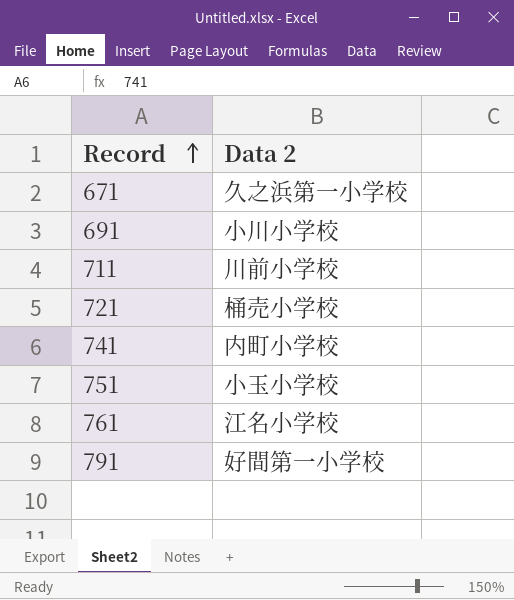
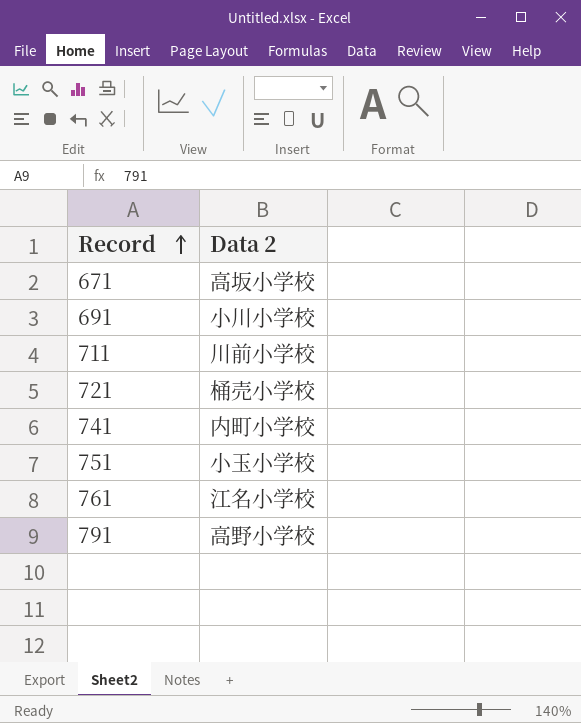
671 | Data 2: 久之浜第一小学校 -> 高坂小学校
791 | Data 2: 好間第一小学校 -> 高野小学校

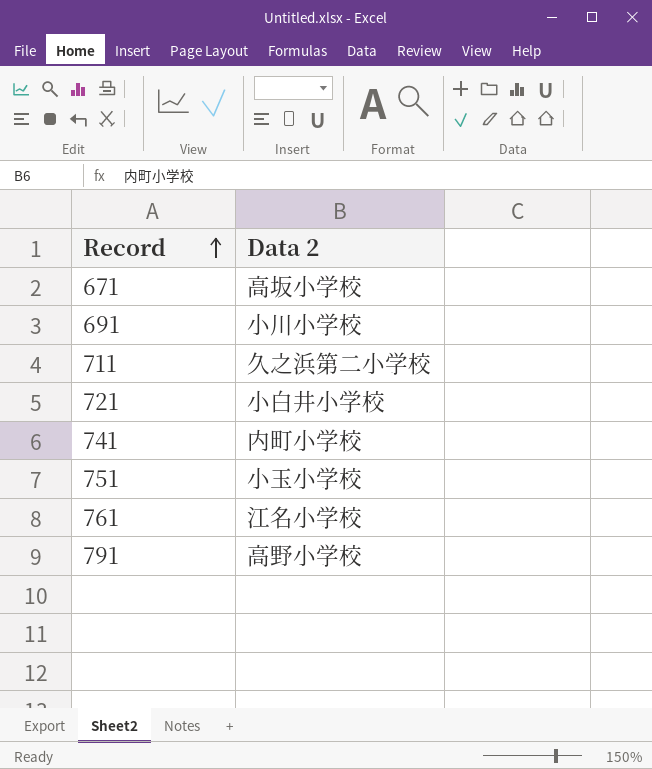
711 | Data 2: 川前小学校 -> 久之浜第二小学校
721 | Data 2: 桶売小学校 -> 小白井小学校

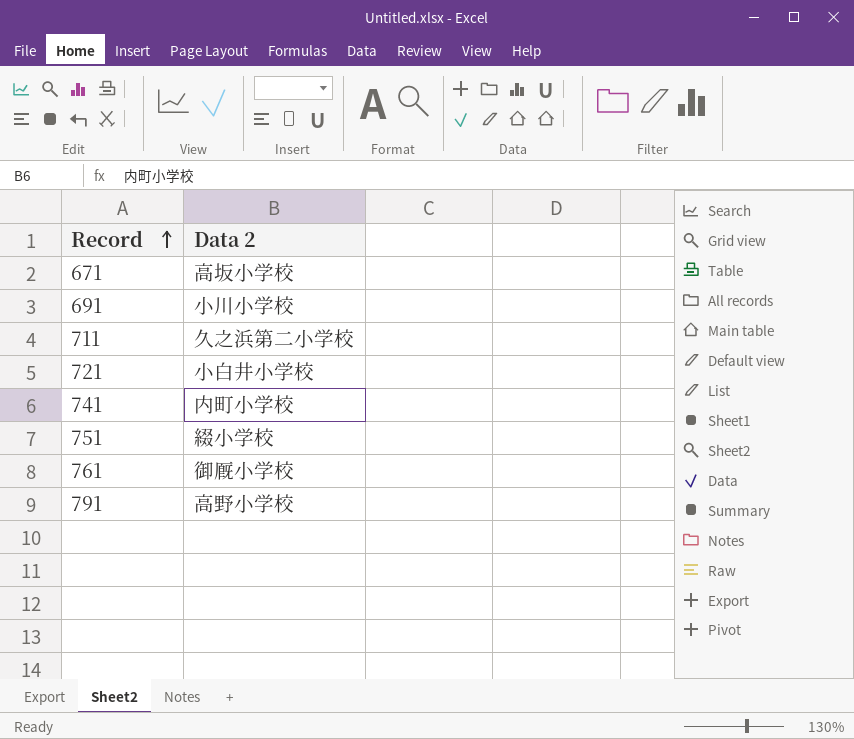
751 | Data 2: 小玉小学校 -> 綴小学校
761 | Data 2: 江名小学校 -> 御厩小学校

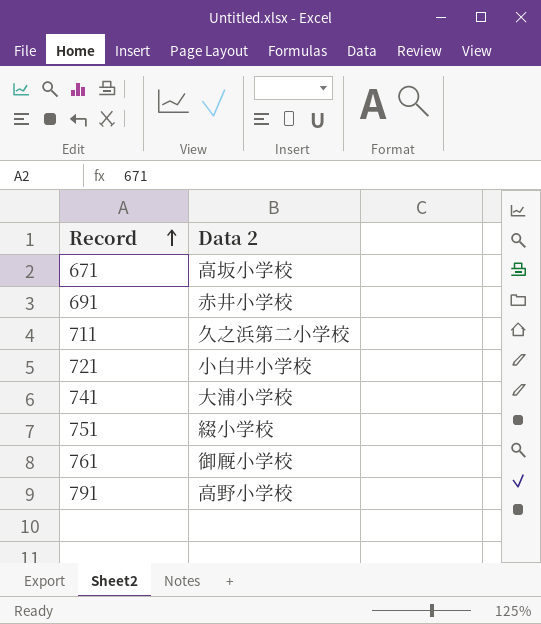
691 | Data 2: 小川小学校 -> 赤井小学校
741 | Data 2: 内町小学校 -> 大浦小学校

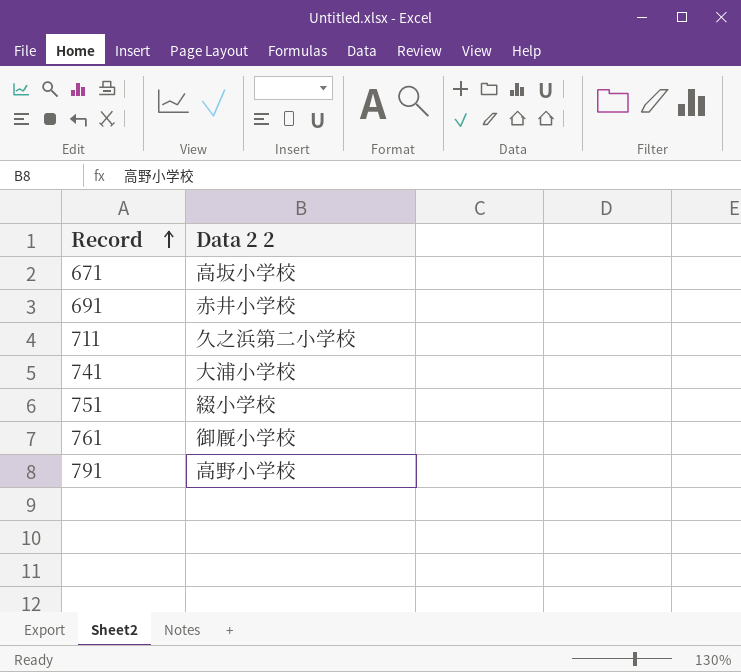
column name: Data 2 -> Data 2 2
row 721: 小白井小学校 -> none

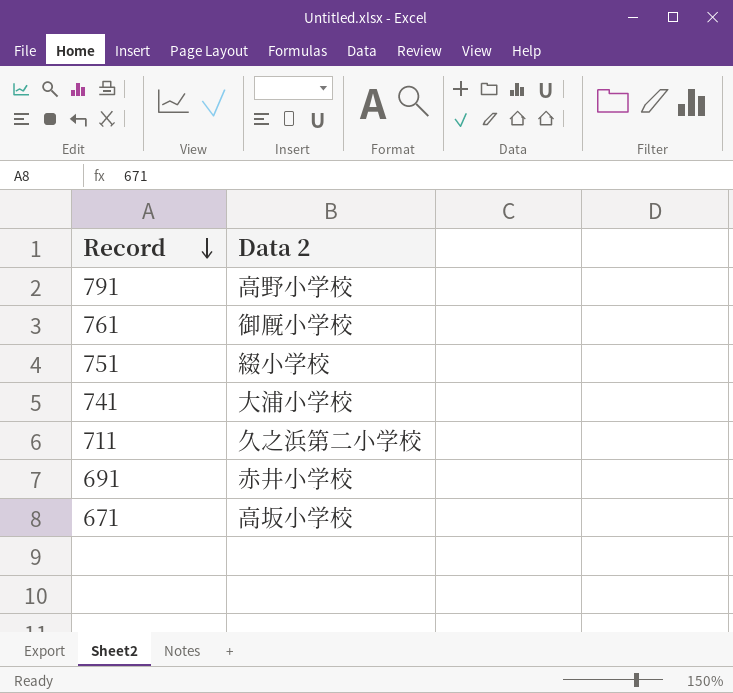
row order: Record ascending -> Record descending
column name: Data 2 2 -> Data 2

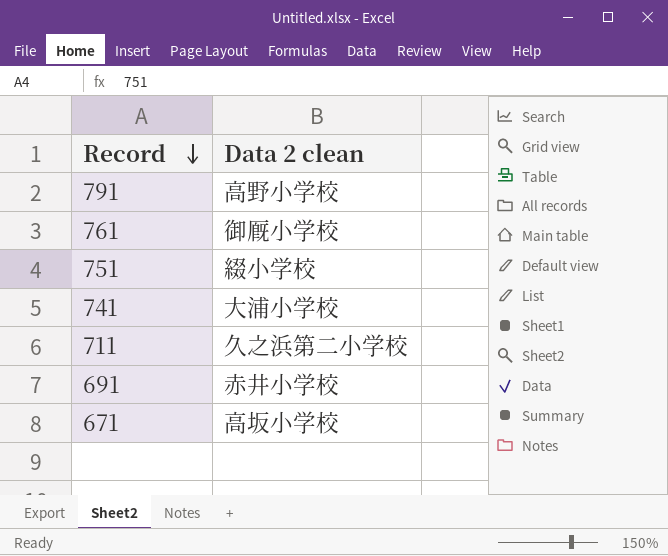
column name: Data 2 -> Data 2 clean

